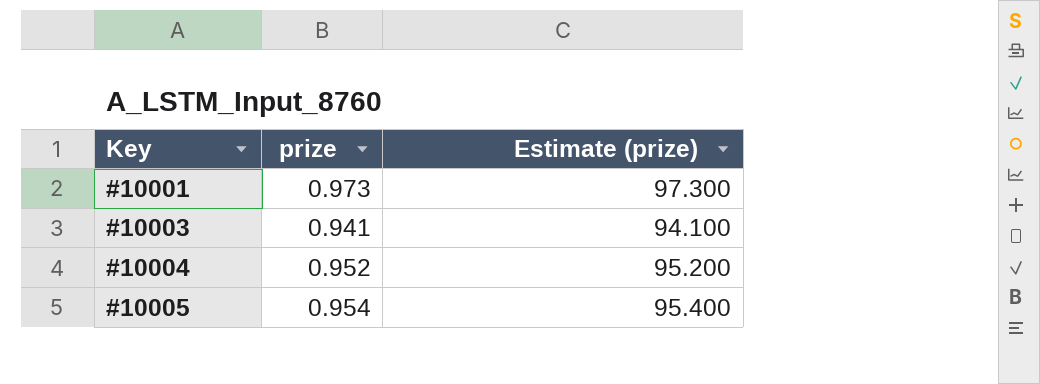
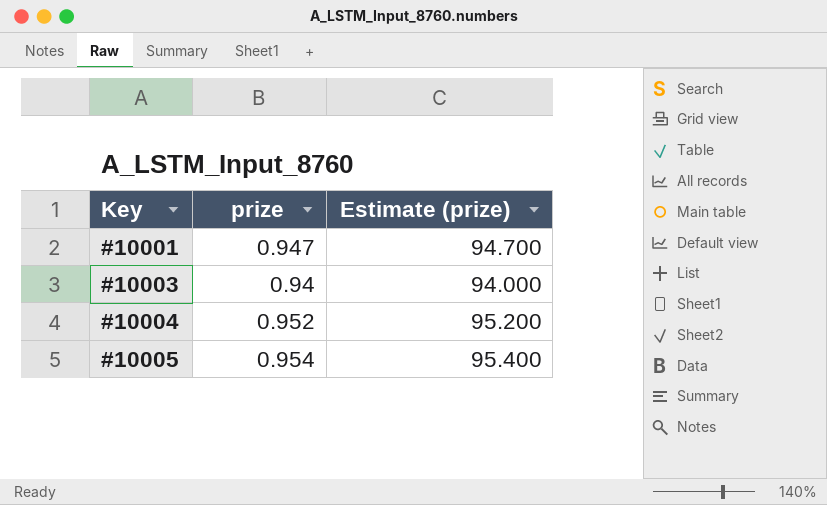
#10001 | prize: 0.973 -> 0.947
#10001 | Estimate (prize): 97.300 -> 94.700
#10003 | prize: 0.941 -> 0.94
#10003 | Estimate (prize): 94.100 -> 94.000

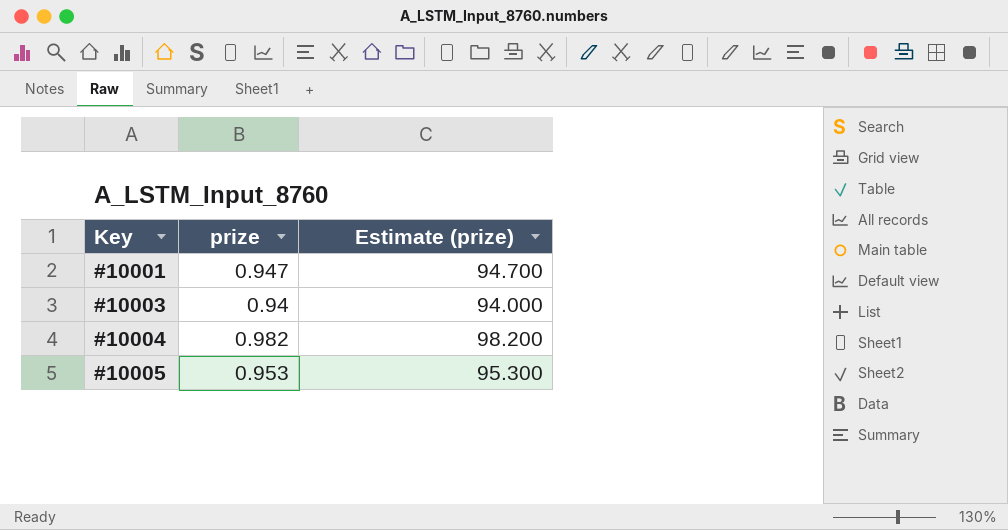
#10004 | prize: 0.952 -> 0.982
#10004 | Estimate (prize): 95.200 -> 98.200
#10005 | prize: 0.954 -> 0.953
#10005 | Estimate (prize): 95.400 -> 95.300

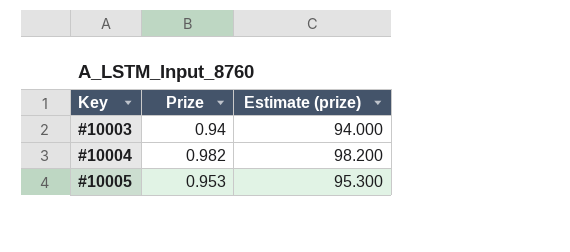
column name: prize -> Prize
row #10001: 0.947 | 94.700 -> none

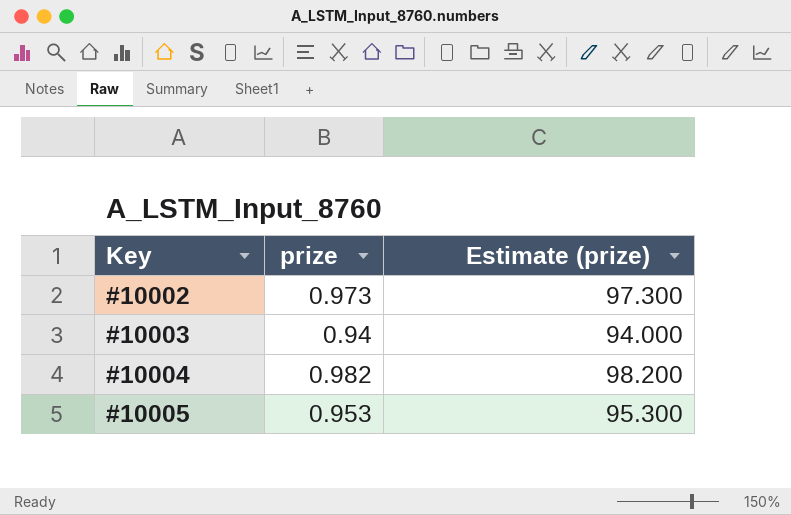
column name: Prize -> prize
row #10002: none -> 0.973 | 97.300

